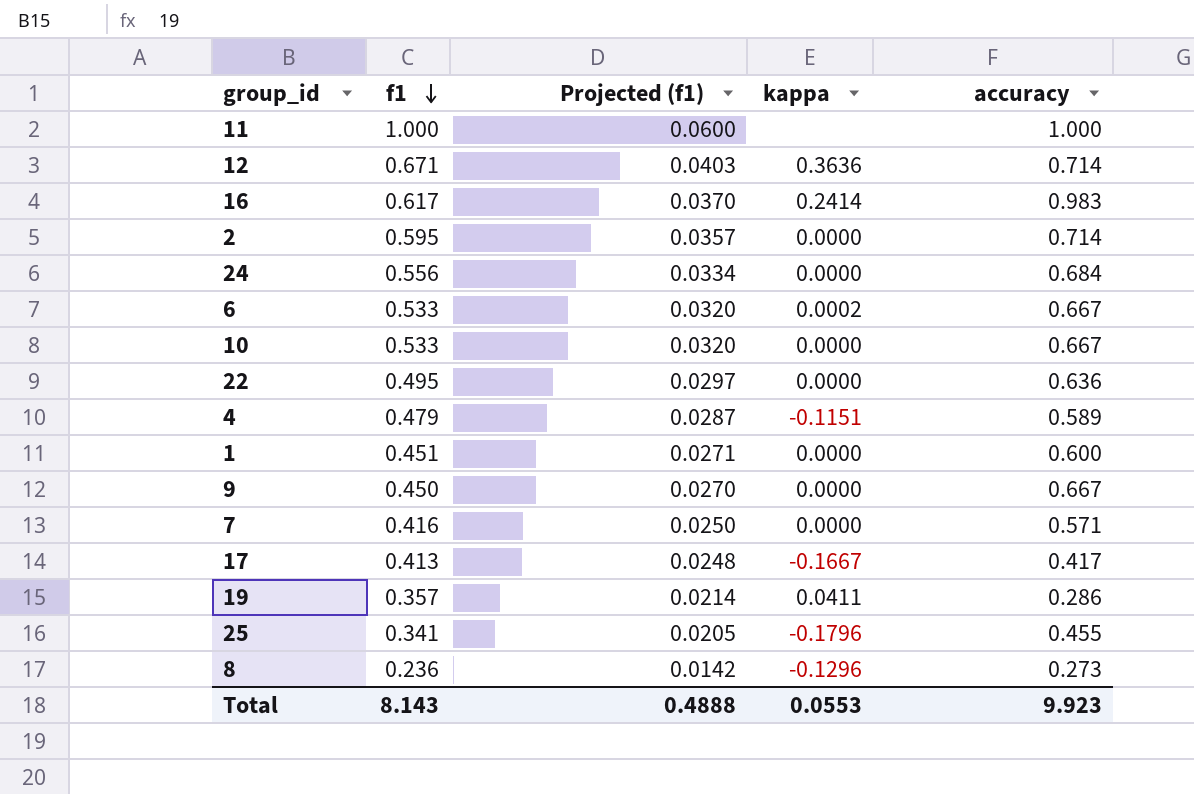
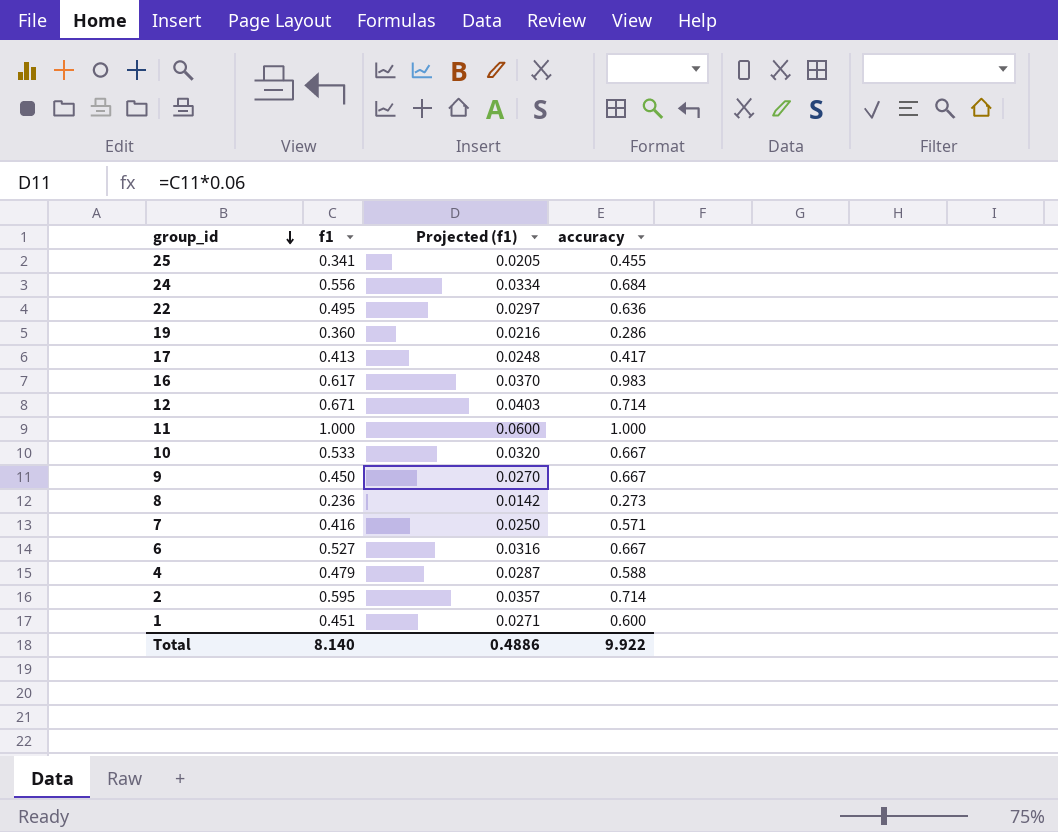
row order: f1 descending -> group_id descending
column kappa | position: 4 -> none
19 | f1: 0.357 -> 0.360
19 | Projected (f1): 0.0214 -> 0.0216
6 | f1: 0.533 -> 0.527
6 | Projected (f1): 0.0320 -> 0.0316
4 | accuracy: 0.589 -> 0.588
Total | f1: 8.143 -> 8.140
Total | Projected (f1): 0.4888 -> 0.4886
Total | accuracy: 9.923 -> 9.922

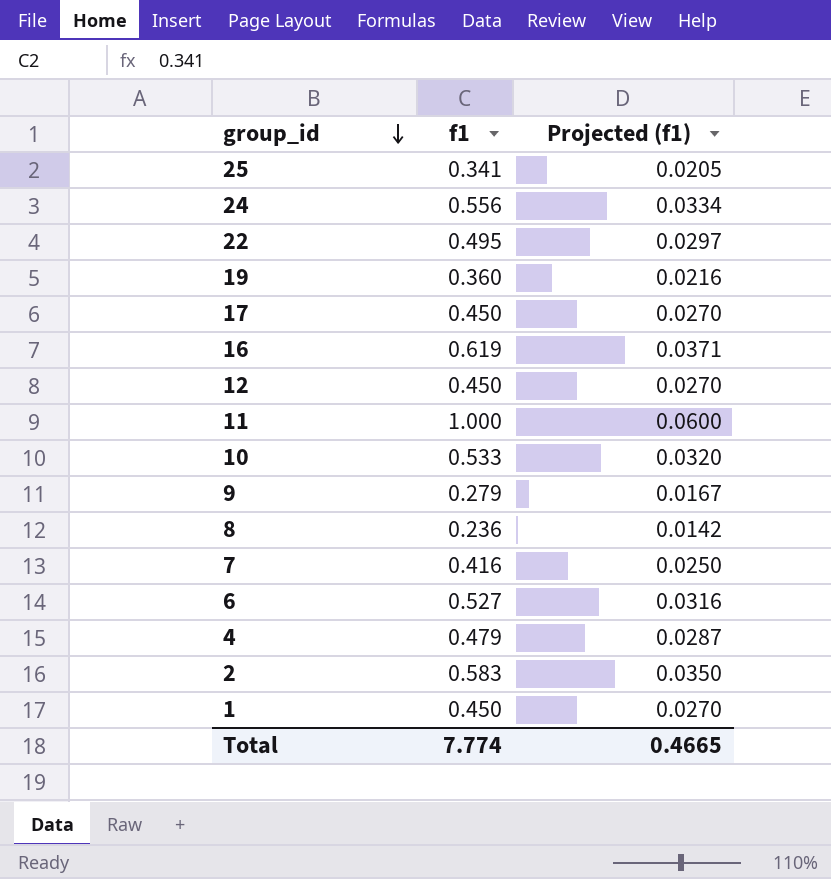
column accuracy | position: 4 -> none
17 | f1: 0.413 -> 0.450
17 | Projected (f1): 0.0248 -> 0.0270
16 | f1: 0.617 -> 0.619
16 | Projected (f1): 0.0370 -> 0.0371
12 | f1: 0.671 -> 0.450
12 | Projected (f1): 0.0403 -> 0.0270
9 | f1: 0.450 -> 0.279
9 | Projected (f1): 0.0270 -> 0.0167
2 | f1: 0.595 -> 0.583
2 | Projected (f1): 0.0357 -> 0.0350
1 | f1: 0.451 -> 0.450
1 | Projected (f1): 0.0271 -> 0.0270
Total | f1: 8.140 -> 7.774
Total | Projected (f1): 0.4886 -> 0.4665

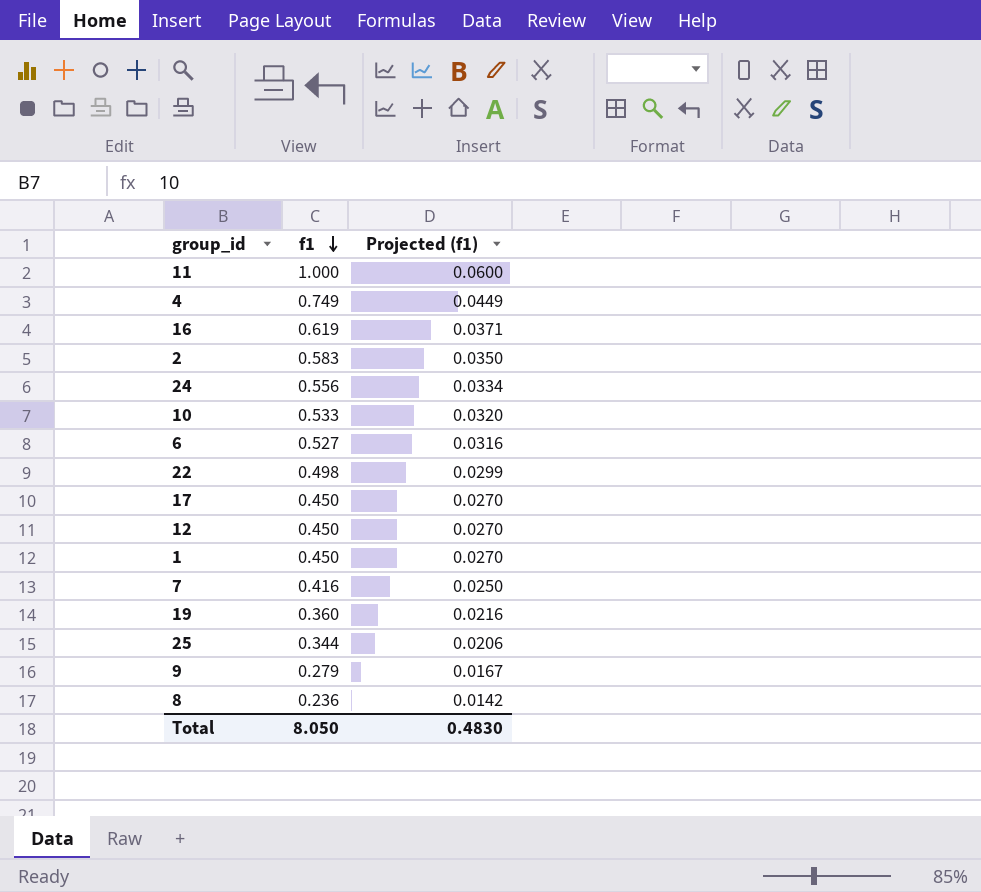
row order: group_id descending -> f1 descending
4 | f1: 0.479 -> 0.749
4 | Projected (f1): 0.0287 -> 0.0449
22 | f1: 0.495 -> 0.498
22 | Projected (f1): 0.0297 -> 0.0299
25 | f1: 0.341 -> 0.344
25 | Projected (f1): 0.0205 -> 0.0206
Total | f1: 7.774 -> 8.050
Total | Projected (f1): 0.4665 -> 0.4830

